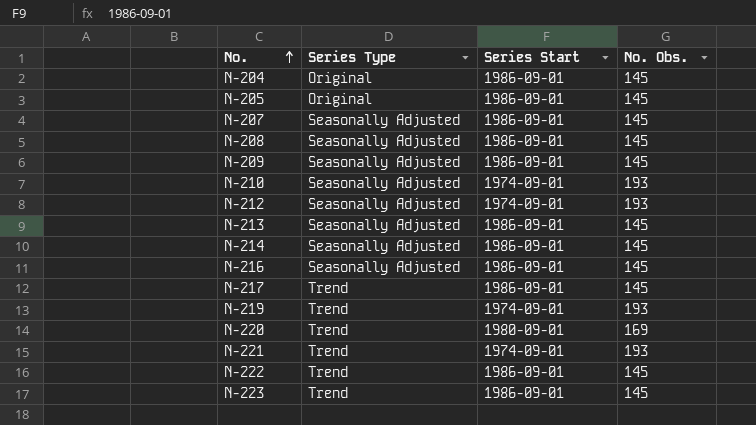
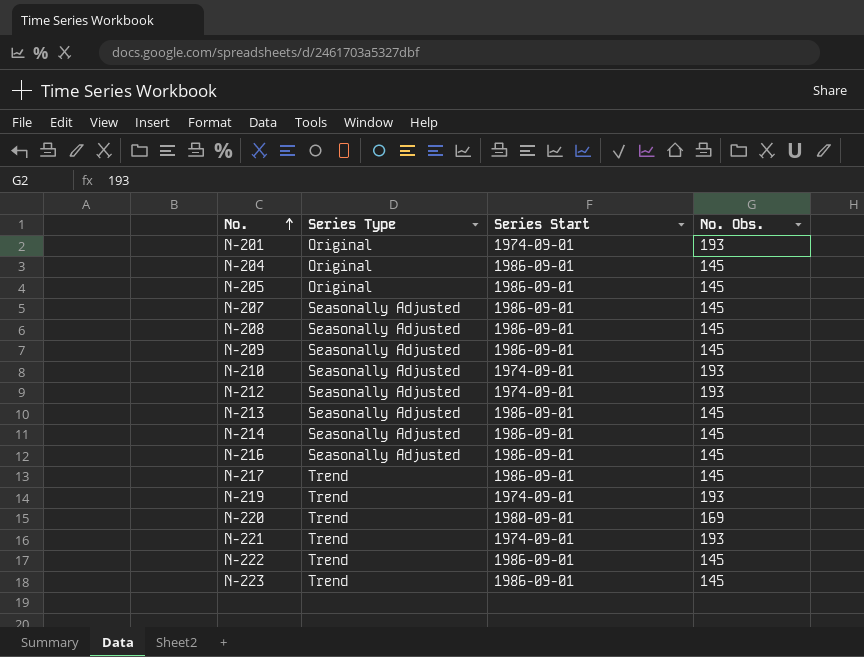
row N-201: none -> Original | 1974-09-01 | 193

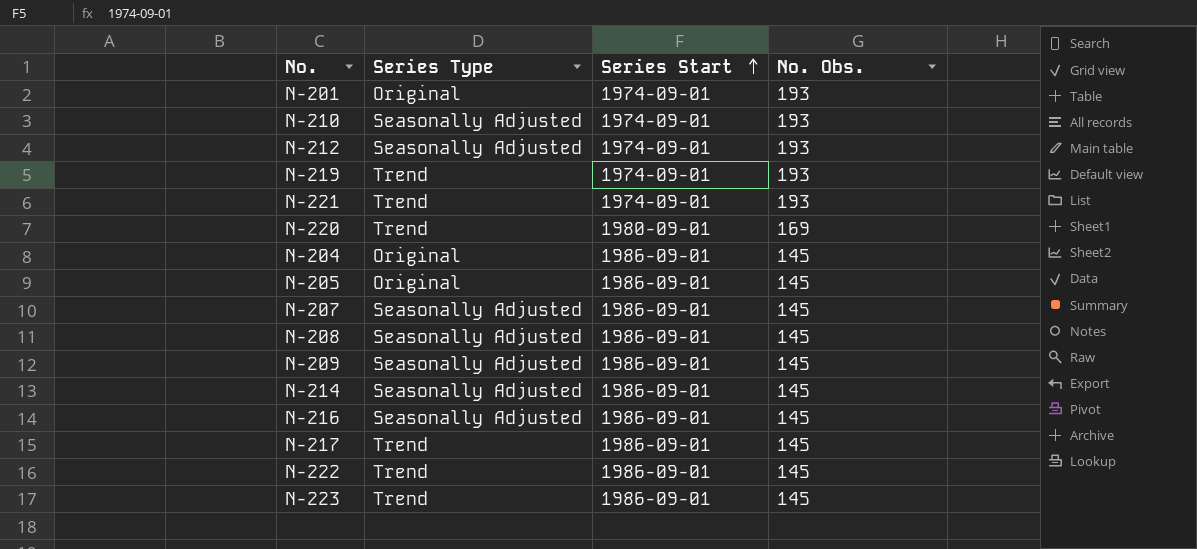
row order: No. ascending -> Series Start ascending
row N-213: Seasonally Adjusted | 1986-09-01 | 145 -> none

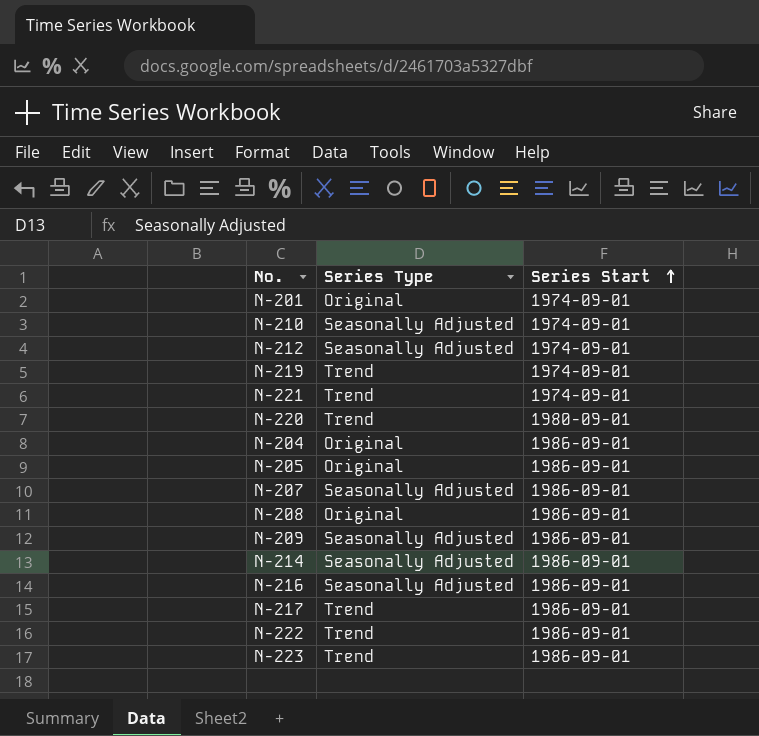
column No. Obs. | position: 4 -> none
N-208 | Series Type: Seasonally Adjusted -> Original

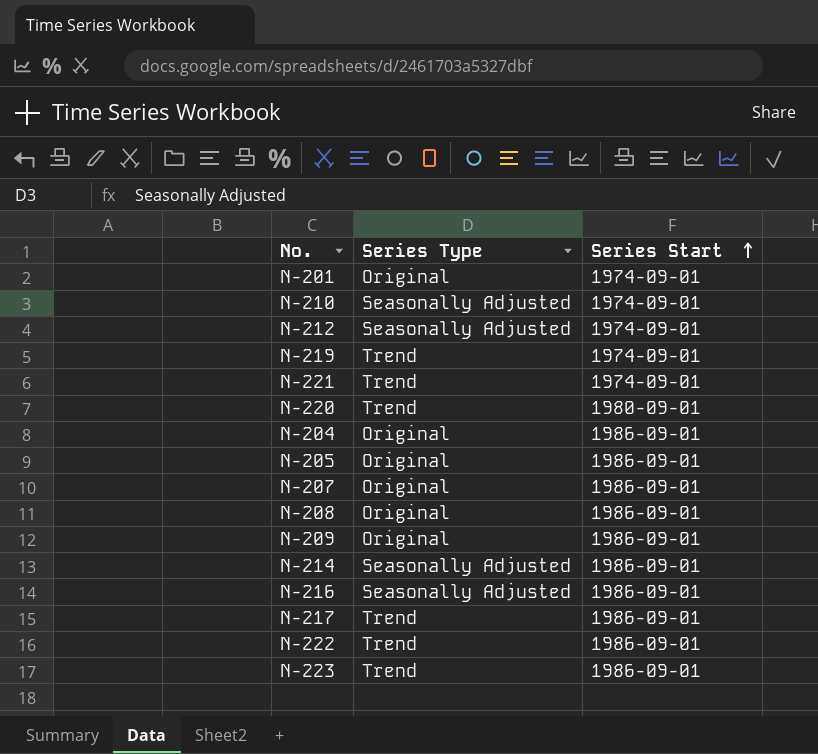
N-207 | Series Type: Seasonally Adjusted -> Original
N-209 | Series Type: Seasonally Adjusted -> Original

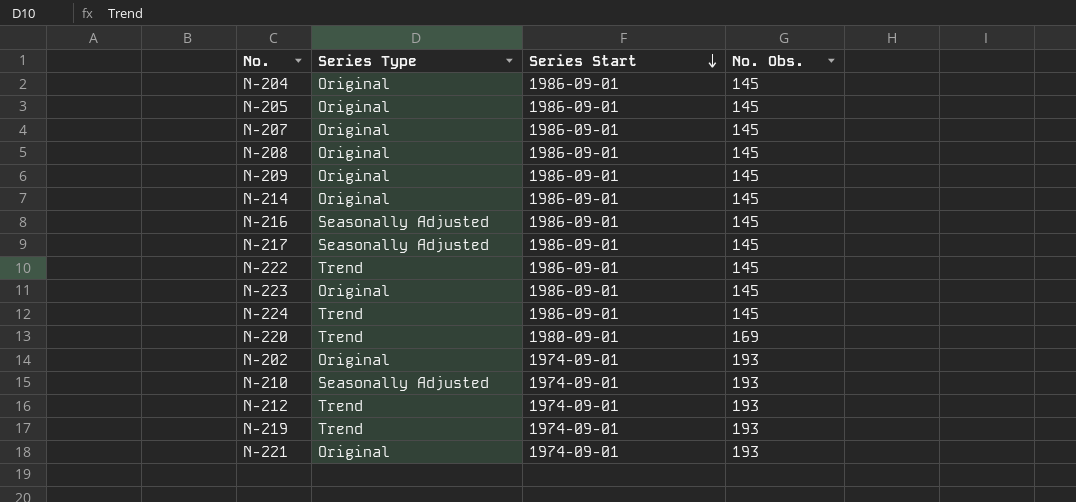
row order: Series Start ascending -> Series Start descending
column No. Obs. | position: none -> 4
row N-201: Original | 1974-09-01 -> none
N-214 | Series Type: Seasonally Adjusted -> Original
N-217 | Series Type: Trend -> Seasonally Adjusted
N-223 | Series Type: Trend -> Original
row N-224: none -> Trend | 1986-09-01 | 145
row N-202: none -> Original | 1974-09-01 | 193
N-212 | Series Type: Seasonally Adjusted -> Trend
N-221 | Series Type: Trend -> Original

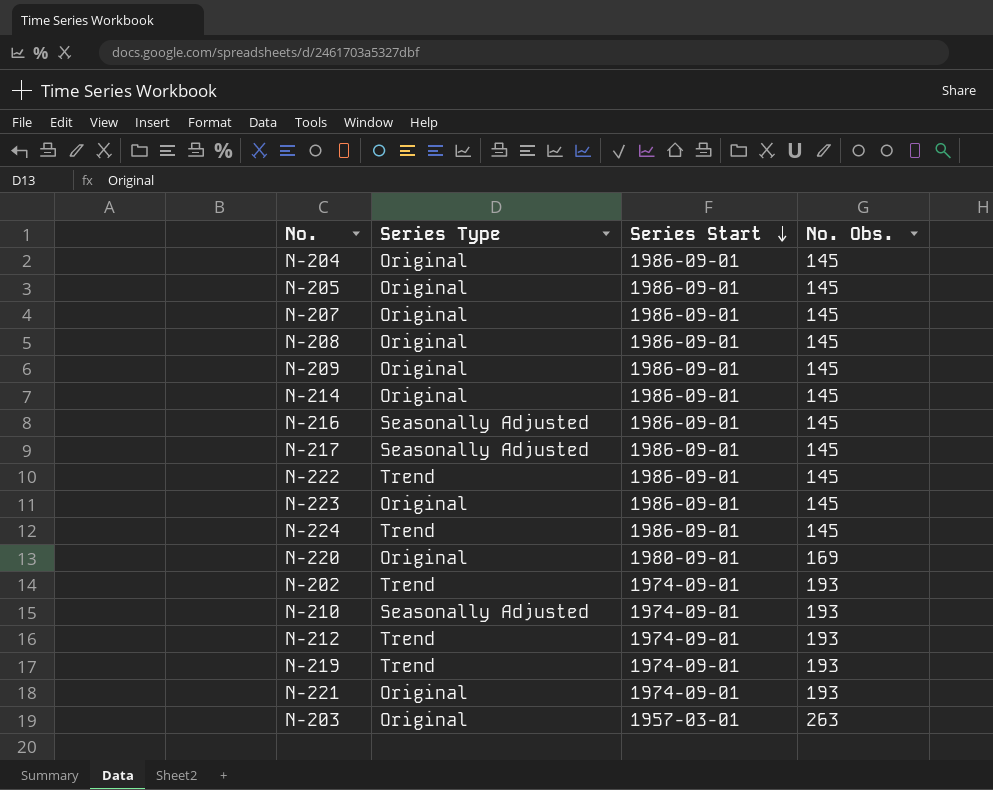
N-220 | Series Type: Trend -> Original
N-202 | Series Type: Original -> Trend
row N-203: none -> Original | 1957-03-01 | 263

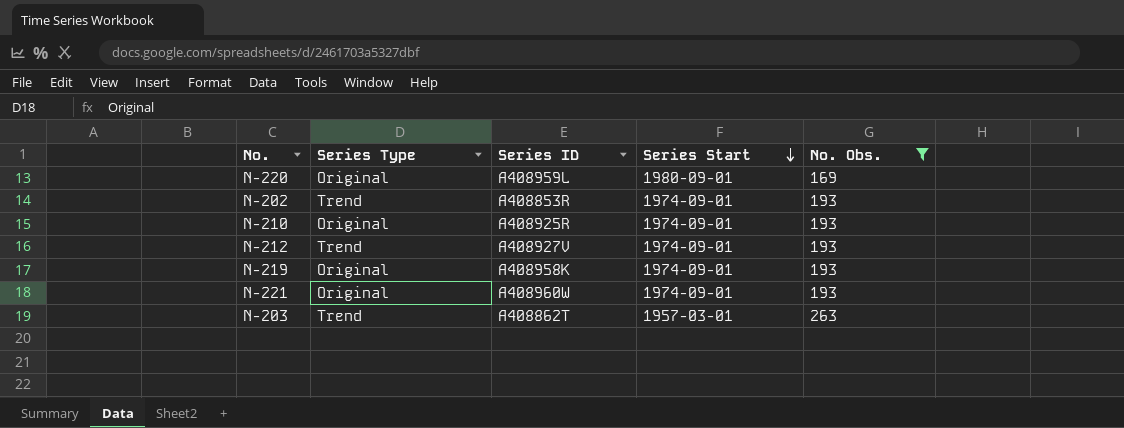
filter: none -> No. Obs. != 145
column Series ID | position: none -> 3
N-210 | Series Type: Seasonally Adjusted -> Original
N-219 | Series Type: Trend -> Original
N-203 | Series Type: Original -> Trend

